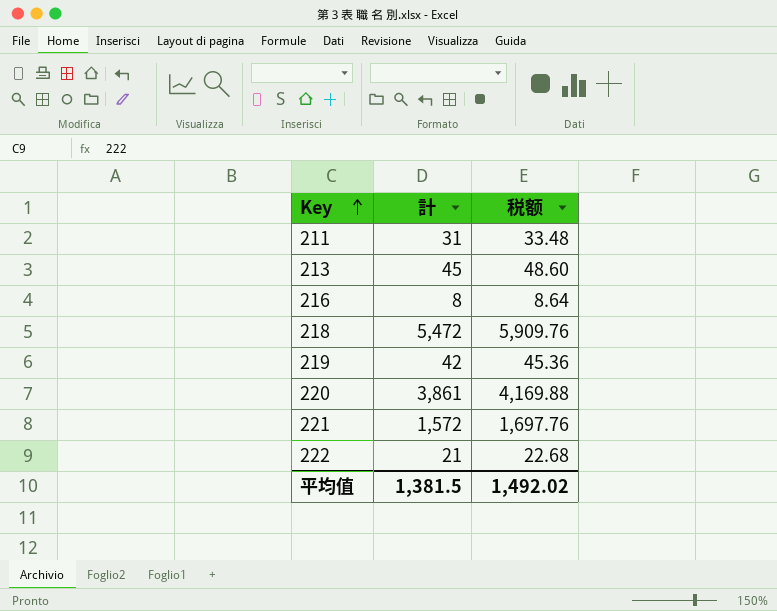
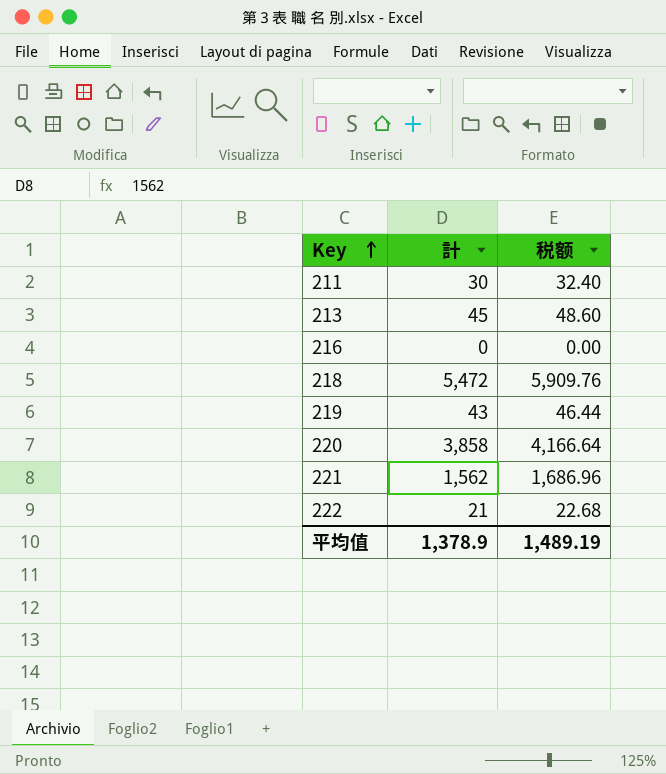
211 | 計: 31 -> 30
211 | 税额: 33.48 -> 32.40
216 | 計: 8 -> 0
216 | 税额: 8.64 -> 0.00
219 | 計: 42 -> 43
219 | 税额: 45.36 -> 46.44
220 | 計: 3,861 -> 3,858
220 | 税额: 4,169.88 -> 4,166.64
221 | 計: 1,572 -> 1,562
221 | 税额: 1,697.76 -> 1,686.96
平均值 | 計: 1,381.5 -> 1,378.9
平均值 | 税额: 1,492.02 -> 1,489.19

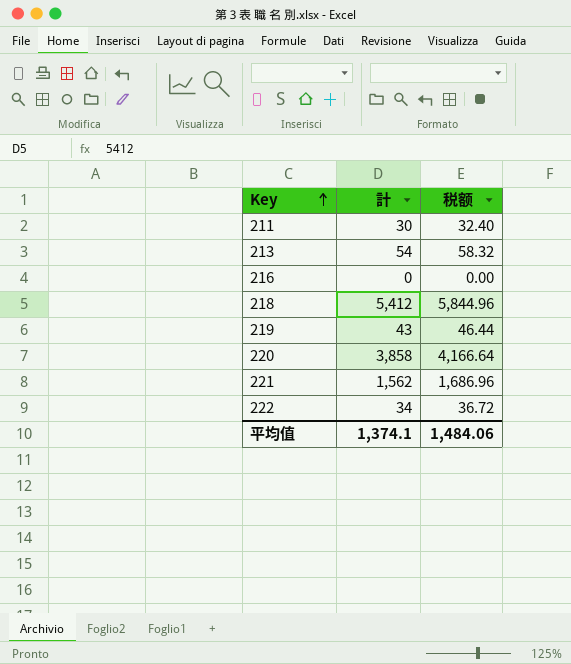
213 | 計: 45 -> 54
213 | 税额: 48.60 -> 58.32
218 | 計: 5,472 -> 5,412
218 | 税额: 5,909.76 -> 5,844.96
222 | 計: 21 -> 34
222 | 税额: 22.68 -> 36.72
平均值 | 計: 1,378.9 -> 1,374.1
平均值 | 税额: 1,489.19 -> 1,484.06

